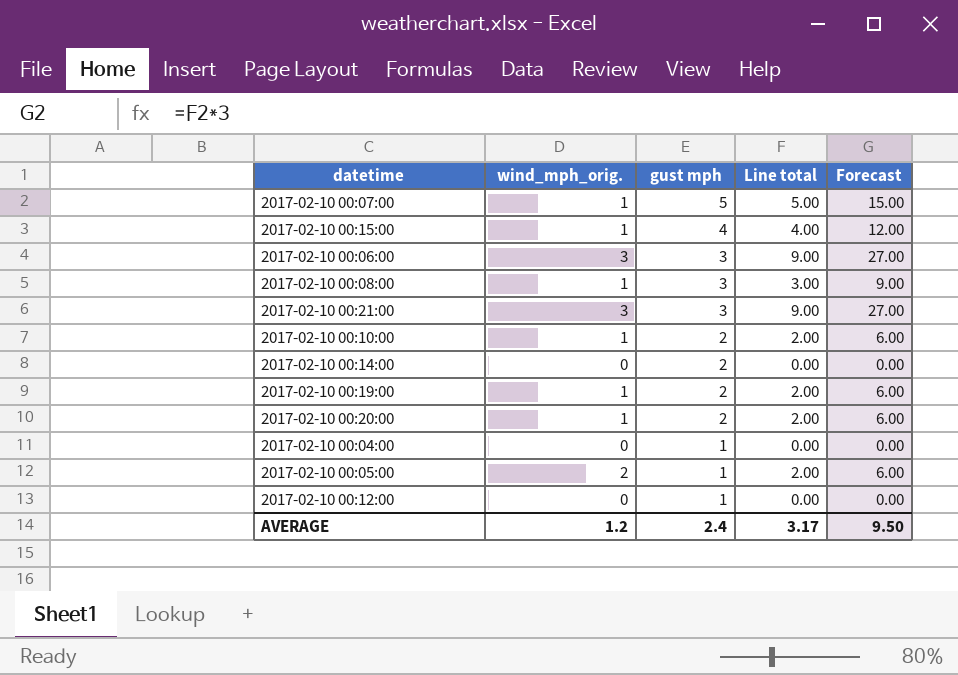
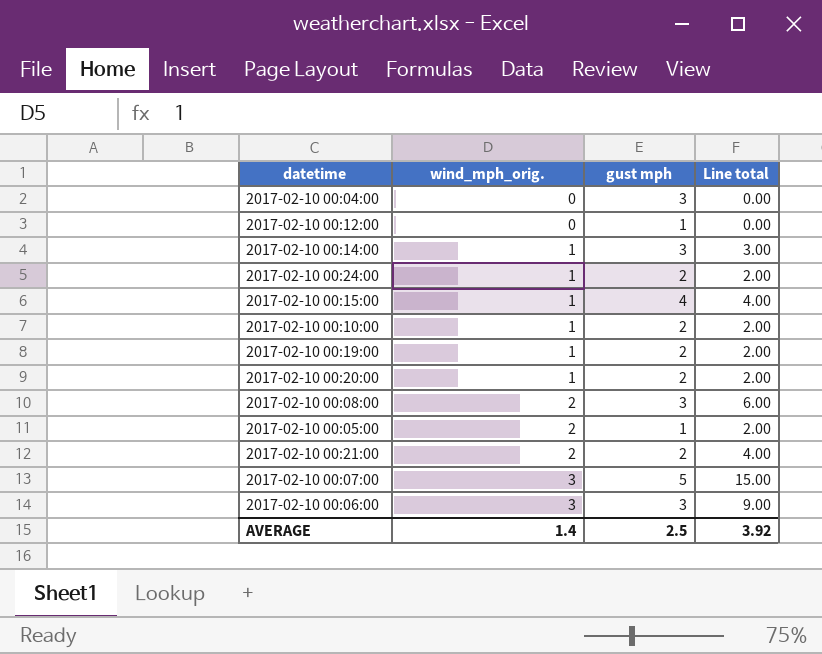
row order: gust mph descending -> wind_mph_orig. ascending
column Forecast | formula: [Line total] * 3 -> none
2017-02-10 00:04:00 | gust mph: 1 -> 3
2017-02-10 00:14:00 | wind_mph_orig.: 0 -> 1
2017-02-10 00:14:00 | gust mph: 2 -> 3
2017-02-10 00:14:00 | Line total: 0.00 -> 3.00
row 2017-02-10 00:24:00: none -> 1 | 2 | 2.00
2017-02-10 00:08:00 | wind_mph_orig.: 1 -> 2
2017-02-10 00:08:00 | Line total: 3.00 -> 6.00
2017-02-10 00:21:00 | wind_mph_orig.: 3 -> 2
2017-02-10 00:21:00 | gust mph: 3 -> 2
2017-02-10 00:21:00 | Line total: 9.00 -> 4.00
2017-02-10 00:07:00 | wind_mph_orig.: 1 -> 3
2017-02-10 00:07:00 | Line total: 5.00 -> 15.00
AVERAGE | wind_mph_orig.: 1.2 -> 1.4
AVERAGE | gust mph: 2.4 -> 2.5
AVERAGE | Line total: 3.17 -> 3.92

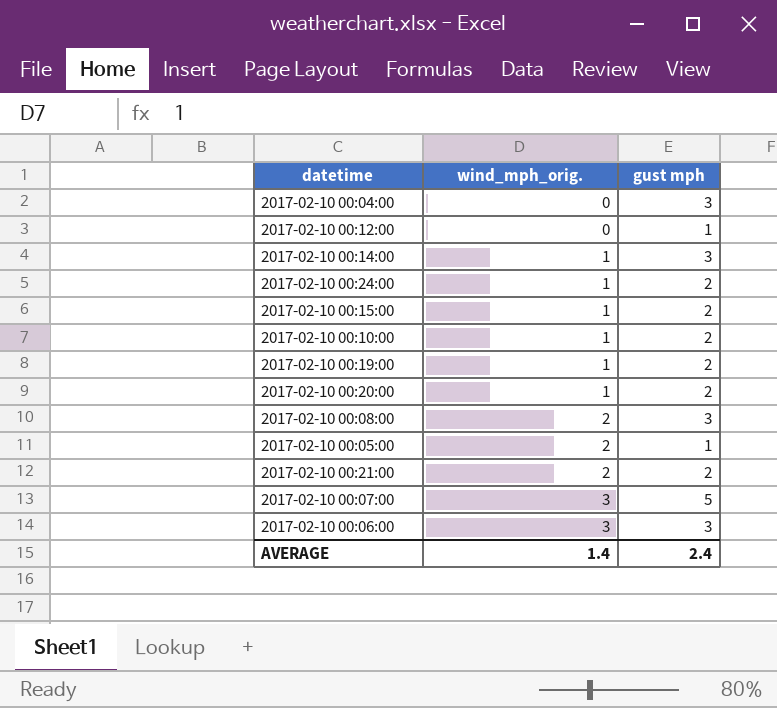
column Line total | formula: [wind_mph_orig.] * [gust mph] -> none
2017-02-10 00:15:00 | gust mph: 4 -> 2
AVERAGE | gust mph: 2.5 -> 2.4

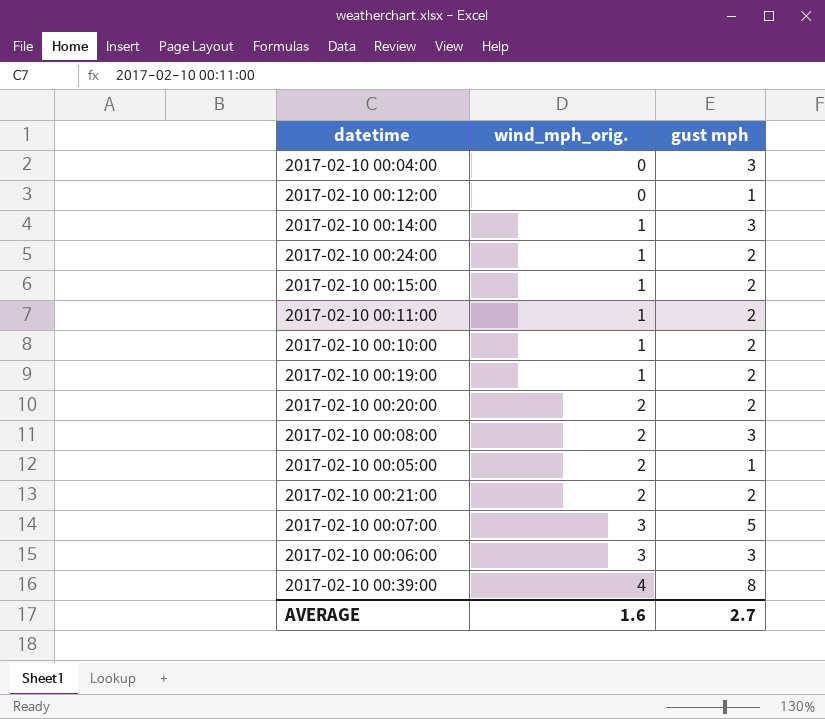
row 2017-02-10 00:11:00: none -> 1 | 2
2017-02-10 00:20:00 | wind_mph_orig.: 1 -> 2
row 2017-02-10 00:39:00: none -> 4 | 8
AVERAGE | wind_mph_orig.: 1.4 -> 1.6
AVERAGE | gust mph: 2.4 -> 2.7

